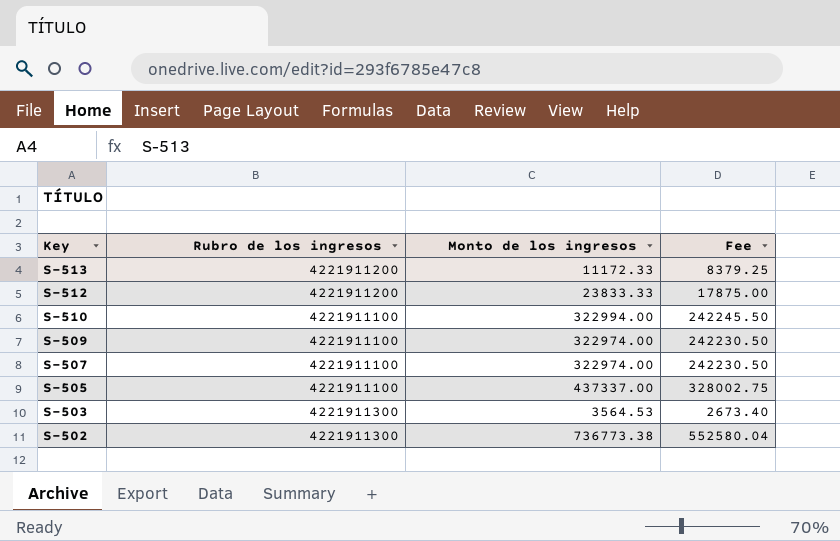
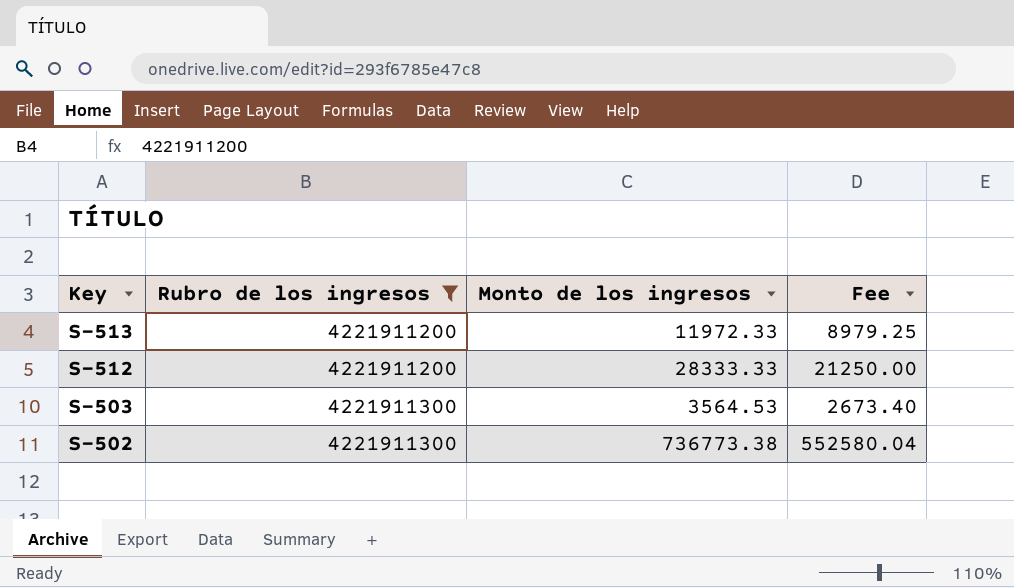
filter: none -> Rubro de los ingresos != 4221911100
S-513 | Monto de los ingresos: 11172.33 -> 11972.33
S-513 | Fee: 8379.25 -> 8979.25
S-512 | Monto de los ingresos: 23833.33 -> 28333.33
S-512 | Fee: 17875.00 -> 21250.00

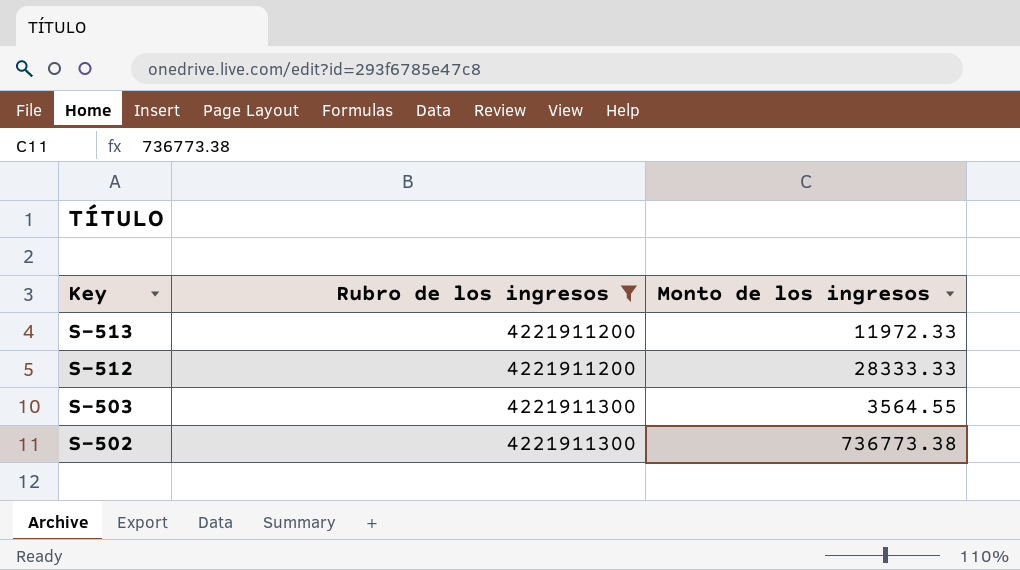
column Fee | formula: [Monto de los ingresos] * 0.75 -> none
S-503 | Monto de los ingresos: 3564.53 -> 3564.55

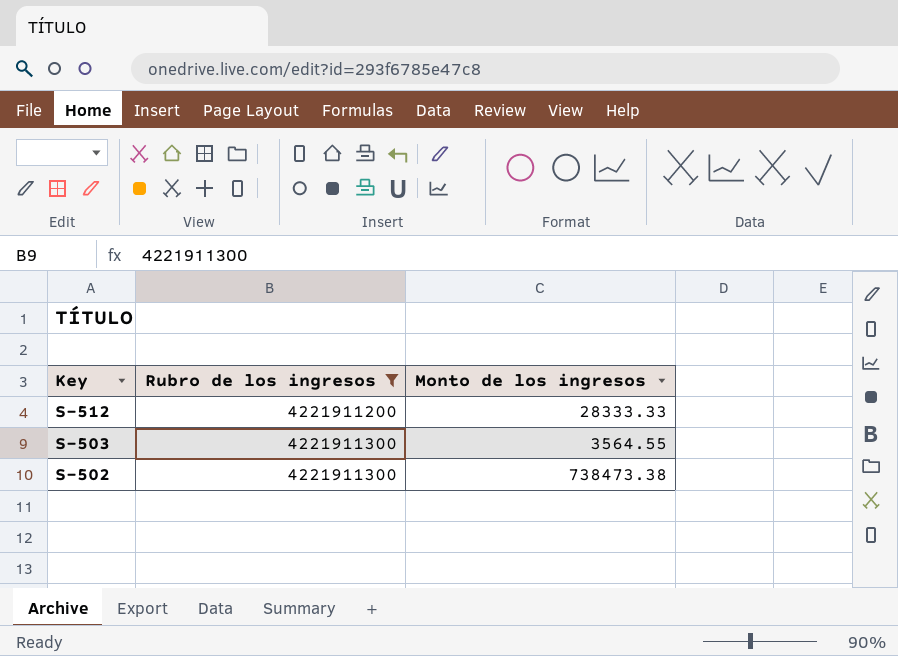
row S-513: 4221911200 | 11972.33 -> none
S-502 | Monto de los ingresos: 736773.38 -> 738473.38

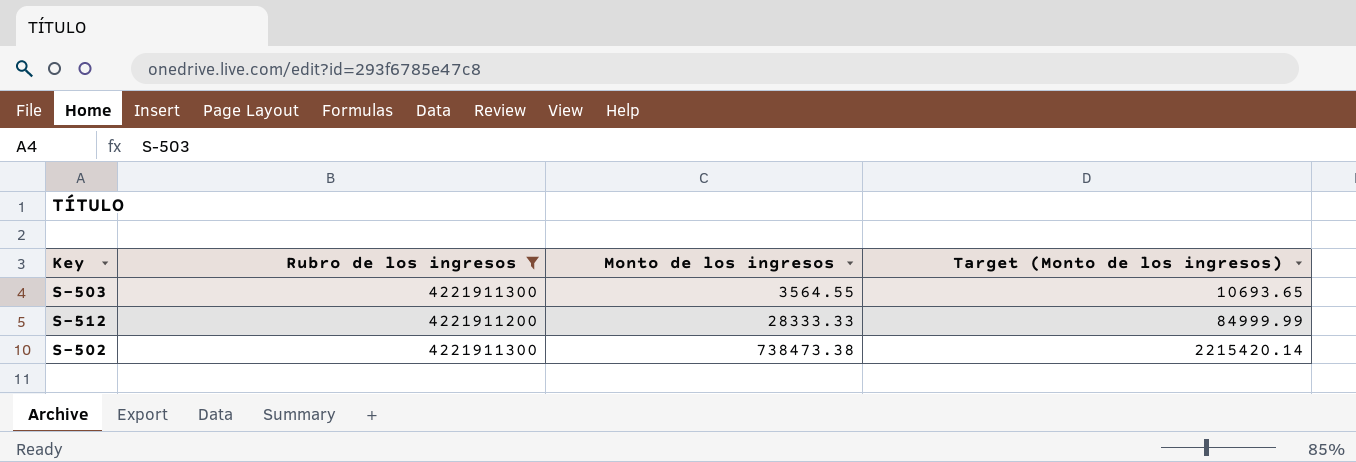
row order: Key descending -> Monto de los ingresos ascending
column Target (Monto de los ingresos) | formula: none -> [Monto de los ingresos] * 3

